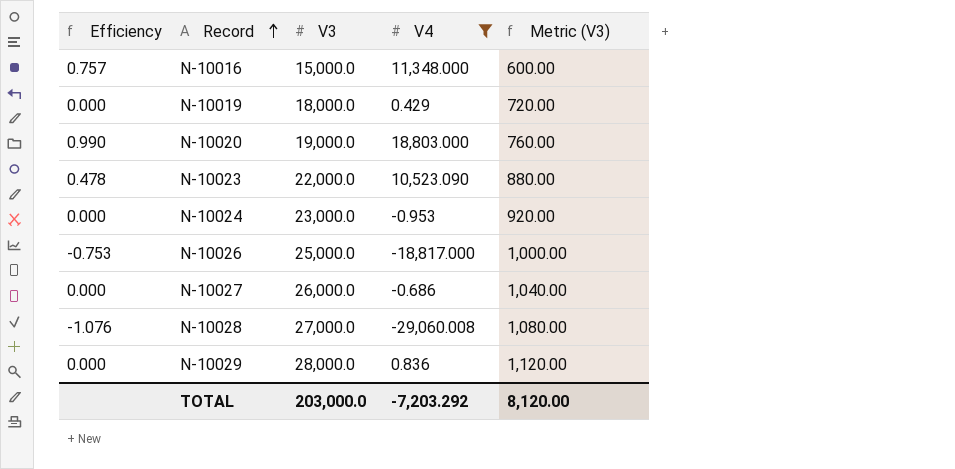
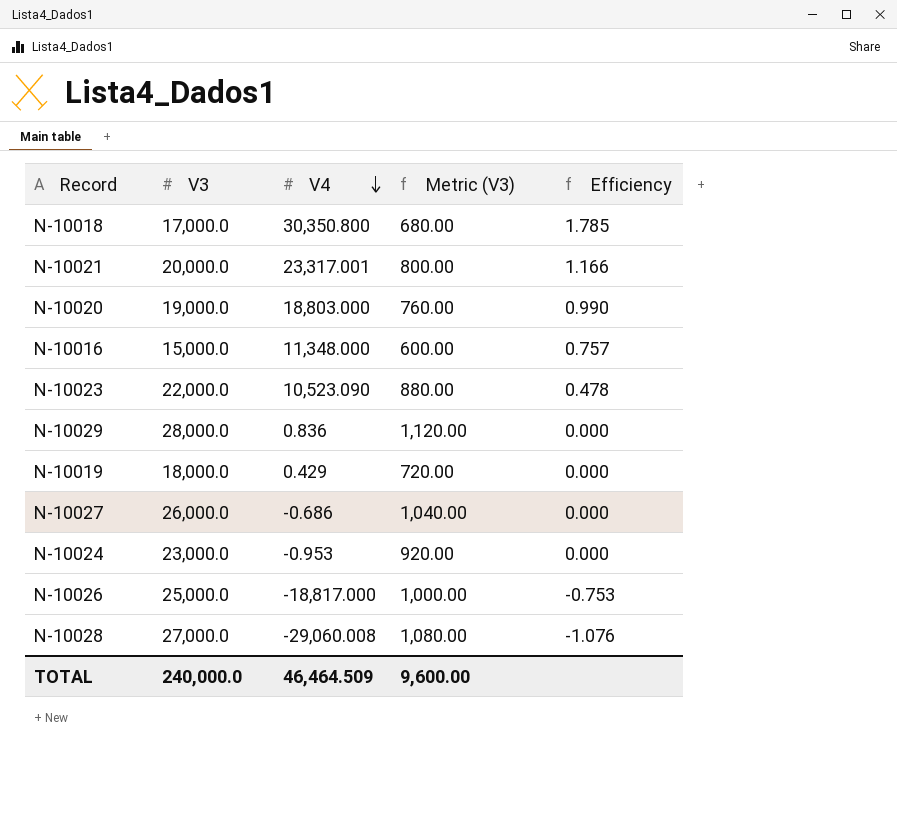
filter: V4 <= 18,803.000 -> none
row order: Record ascending -> V4 descending
column Efficiency | position: 1 -> 5
TOTAL | V3: 203,000.0 -> 240,000.0
TOTAL | V4: -7,203.292 -> 46,464.509
TOTAL | Metric (V3): 8,120.00 -> 9,600.00

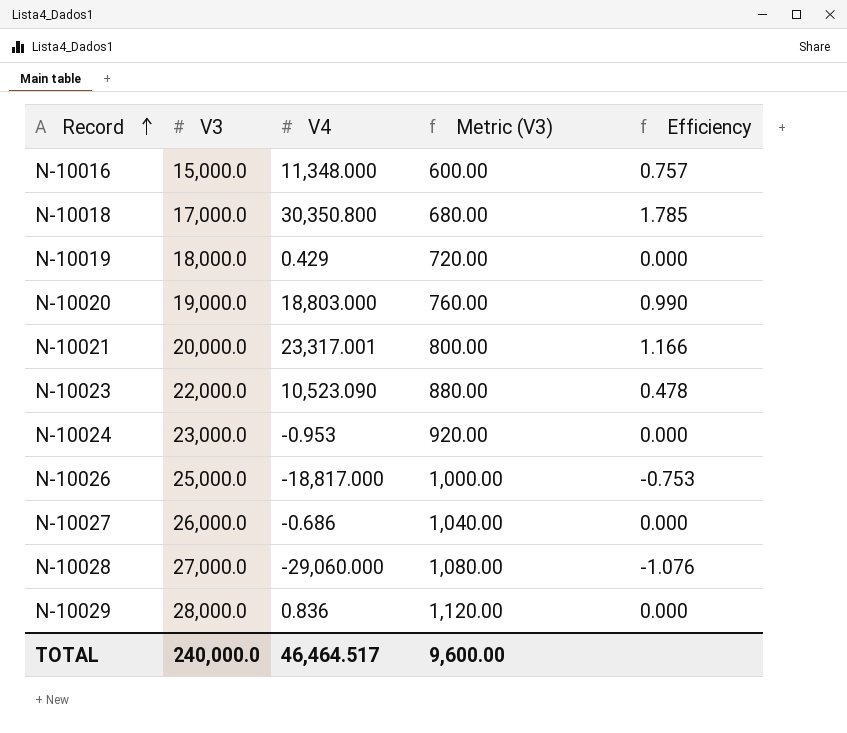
row order: V4 descending -> Record ascending
N-10028 | V4: -29,060.008 -> -29,060.000
TOTAL | V4: 46,464.509 -> 46,464.517

